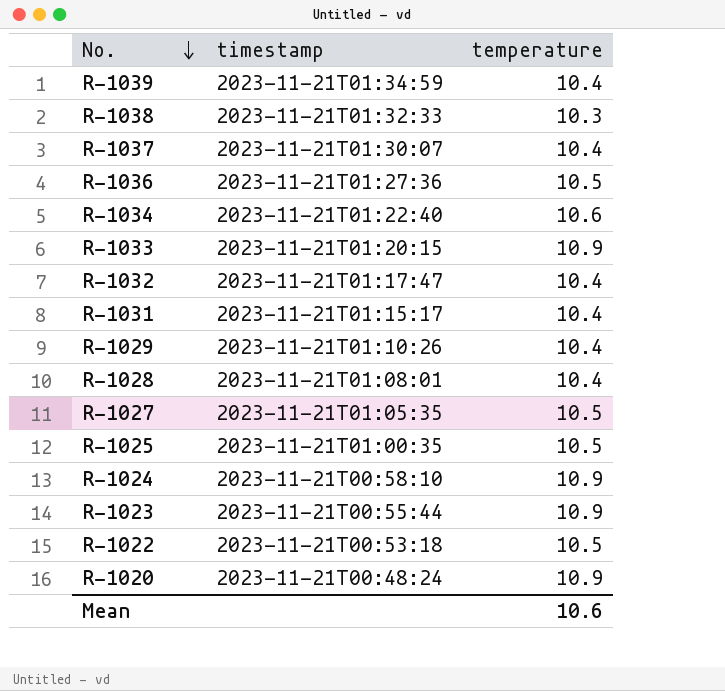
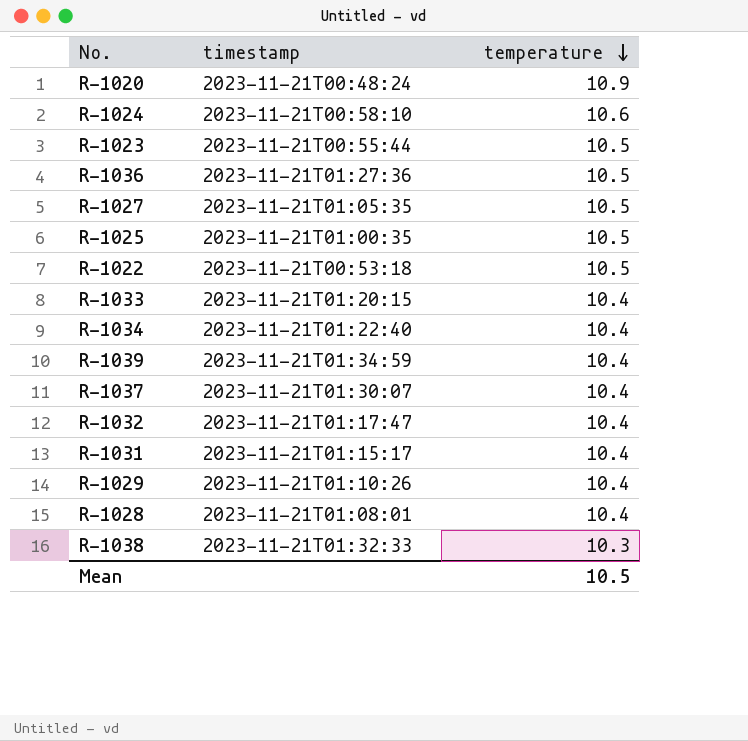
row order: No. descending -> temperature descending
R-1024 | temperature: 10.9 -> 10.6
R-1023 | temperature: 10.9 -> 10.5
R-1033 | temperature: 10.9 -> 10.4
R-1034 | temperature: 10.6 -> 10.4
Mean | temperature: 10.6 -> 10.5

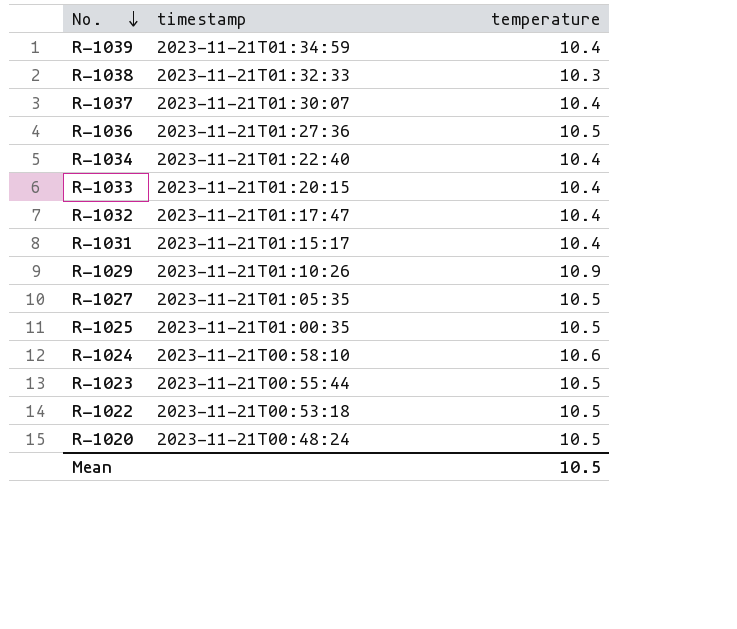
row order: temperature descending -> No. descending
row R-1028: 2023-11-21T01:08:01 | 10.4 -> none
R-1029 | temperature: 10.4 -> 10.9
R-1020 | temperature: 10.9 -> 10.5

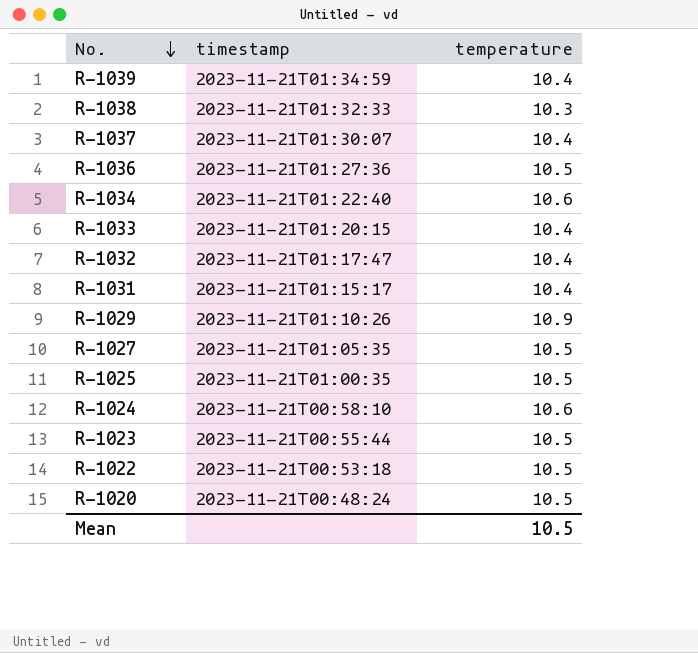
R-1034 | temperature: 10.4 -> 10.6

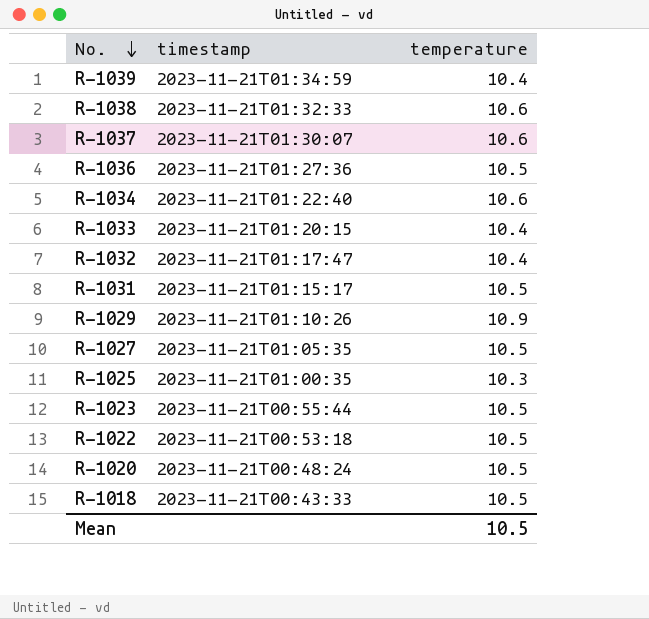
row R-1024: 2023-11-21T00:58:10 | 10.6 -> none
R-1038 | temperature: 10.3 -> 10.6
R-1037 | temperature: 10.4 -> 10.6
R-1031 | temperature: 10.4 -> 10.5
R-1025 | temperature: 10.5 -> 10.3
row R-1018: none -> 2023-11-21T00:43:33 | 10.5

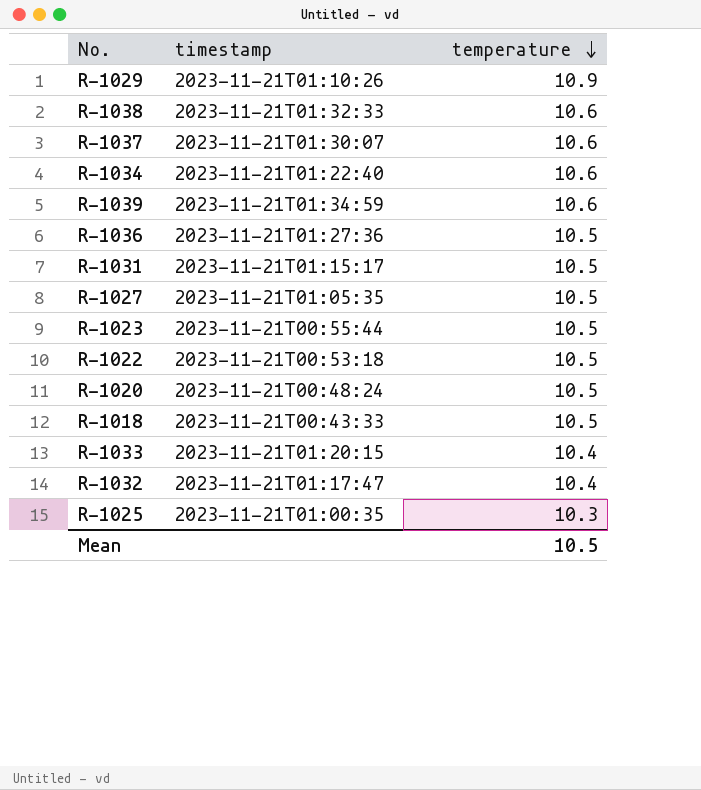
row order: No. descending -> temperature descending
R-1039 | temperature: 10.4 -> 10.6

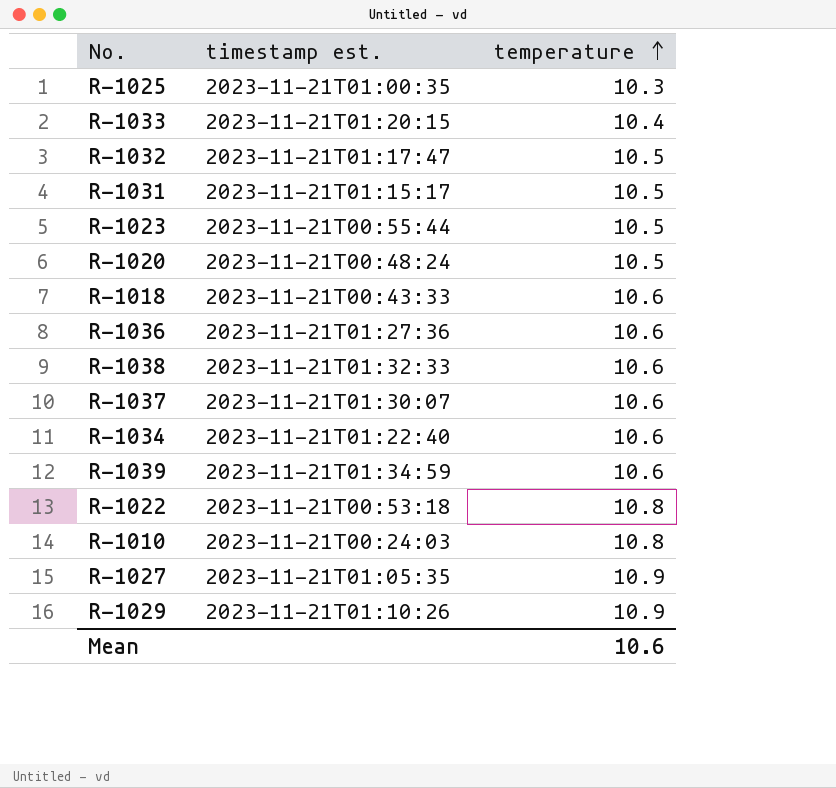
row order: temperature descending -> temperature ascending
column name: timestamp -> timestamp est.
R-1032 | temperature: 10.4 -> 10.5
R-1018 | temperature: 10.5 -> 10.6
R-1036 | temperature: 10.5 -> 10.6
R-1022 | temperature: 10.5 -> 10.8
row R-1010: none -> 2023-11-21T00:24:03 | 10.8
R-1027 | temperature: 10.5 -> 10.9
Mean | temperature: 10.5 -> 10.6

